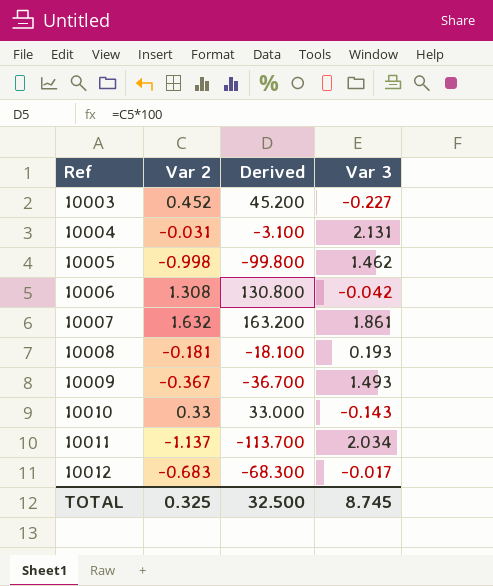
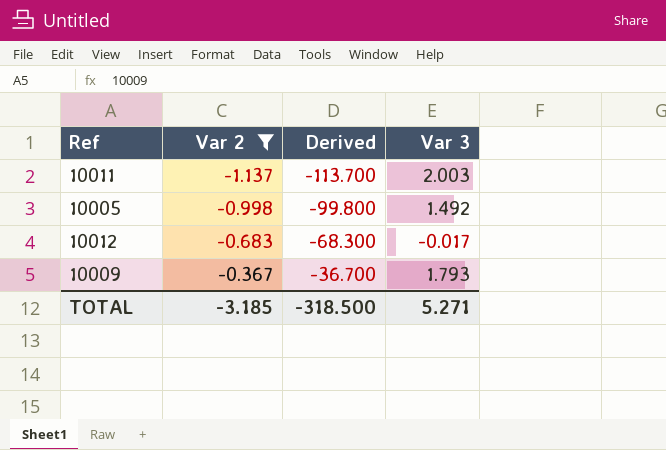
filter: none -> Var 2 <= -0.367
row order: Ref ascending -> Var 2 ascending
10011 | Var 3: 2.034 -> 2.003
10005 | Var 3: 1.462 -> 1.492
10009 | Var 3: 1.493 -> 1.793
TOTAL | Var 2: 0.325 -> -3.185
TOTAL | Derived: 32.500 -> -318.500
TOTAL | Var 3: 8.745 -> 5.271

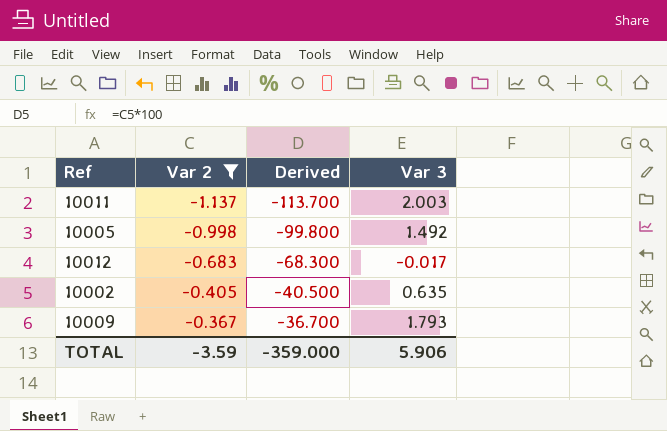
row 10002: none -> -0.405 | -40.500 | 0.635
TOTAL | Var 2: -3.185 -> -3.59
TOTAL | Derived: -318.500 -> -359.000
TOTAL | Var 3: 5.271 -> 5.906

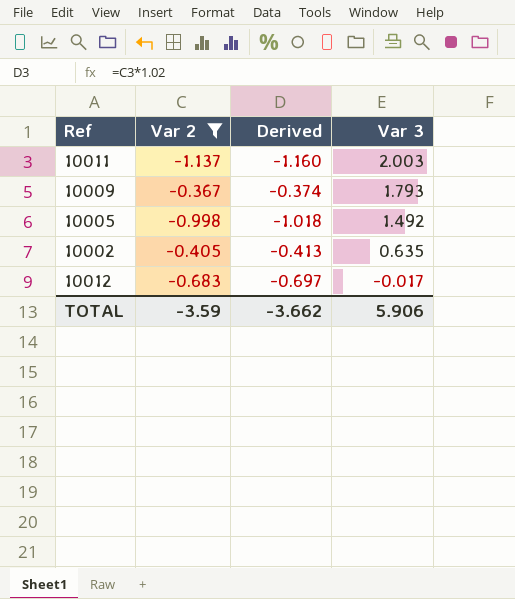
row order: Var 2 ascending -> Var 3 descending
column Derived | formula: [Var 2] * 100 -> [Var 2] * 1.02
TOTAL | Derived: -359.000 -> -3.662

